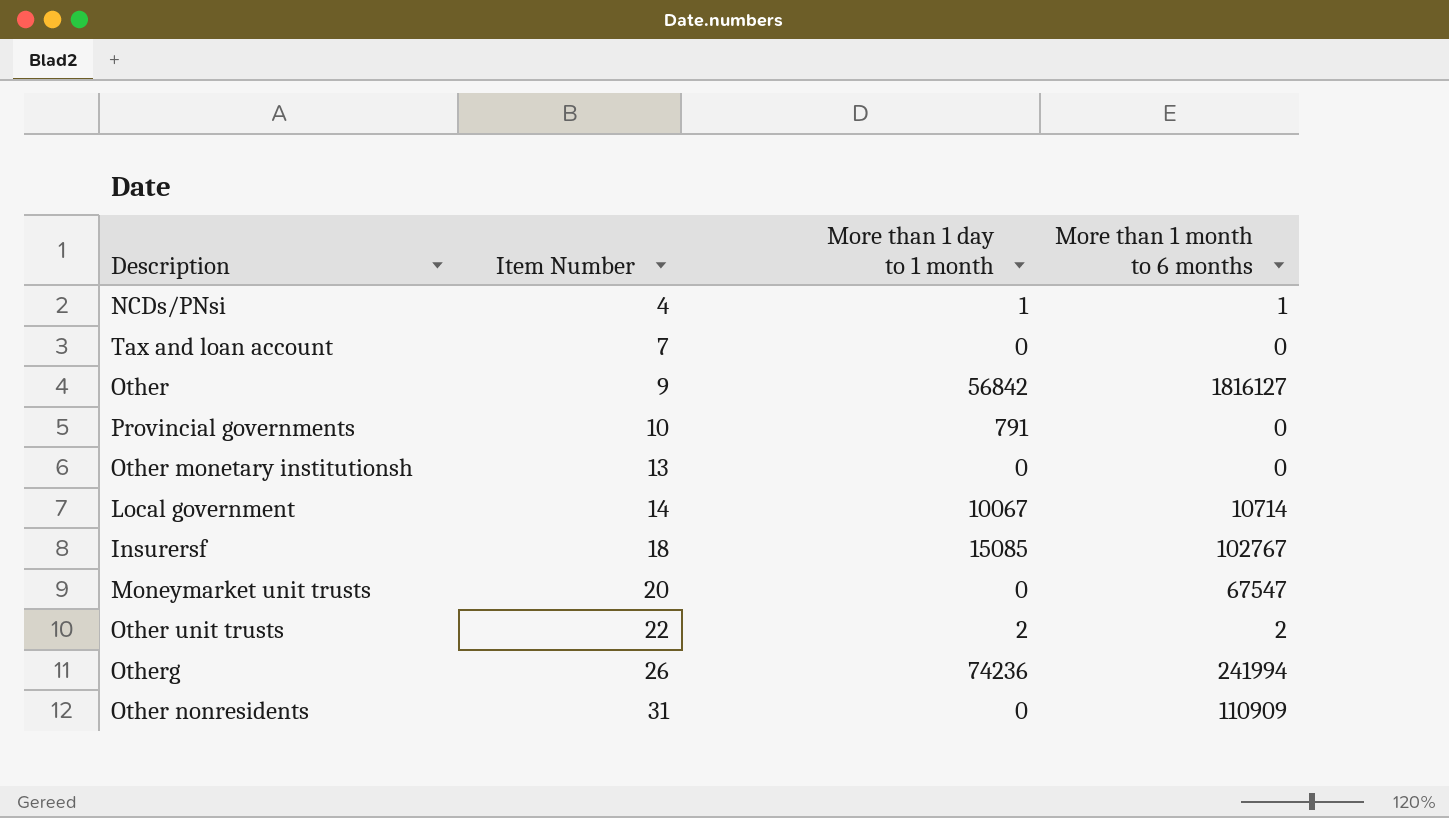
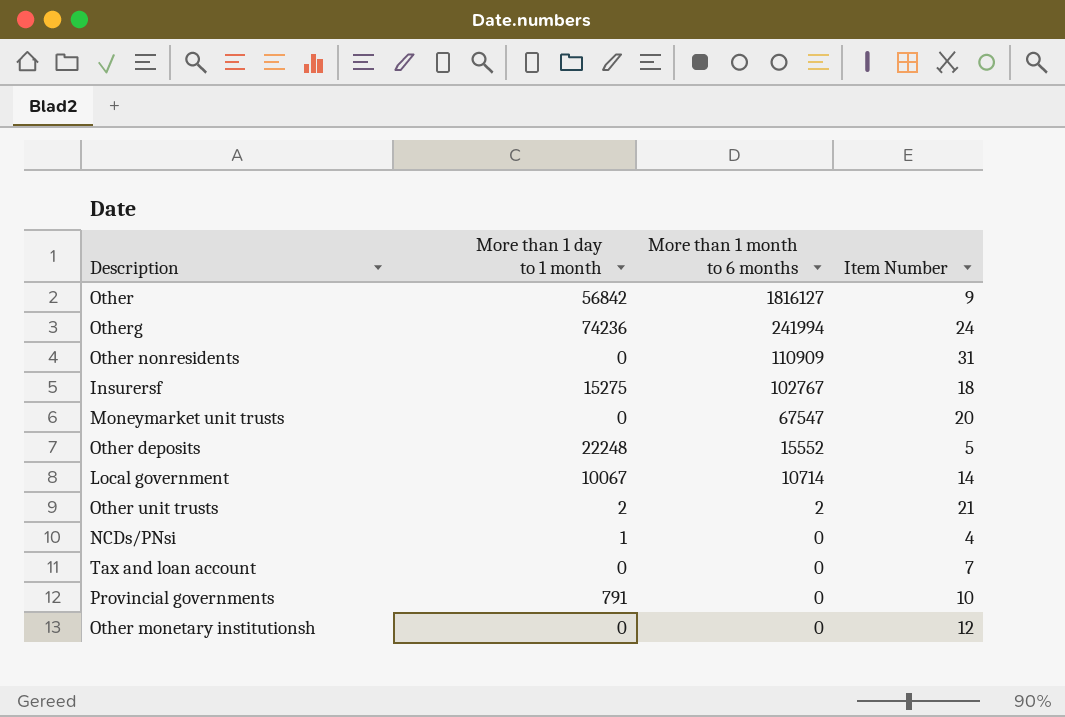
row order: Item Number ascending -> More than 1 month to 6 months descending
column Item Number | position: 2 -> 4
Otherg | Item Number: 26 -> 24
Insurersf | More than 1 day to 1 month: 15085 -> 15275
row Other deposits: none -> 22248 | 15552 | 5
Other unit trusts | Item Number: 22 -> 21
NCDs/PNsi | More than 1 month to 6 months: 1 -> 0
Other monetary institutionsh | Item Number: 13 -> 12

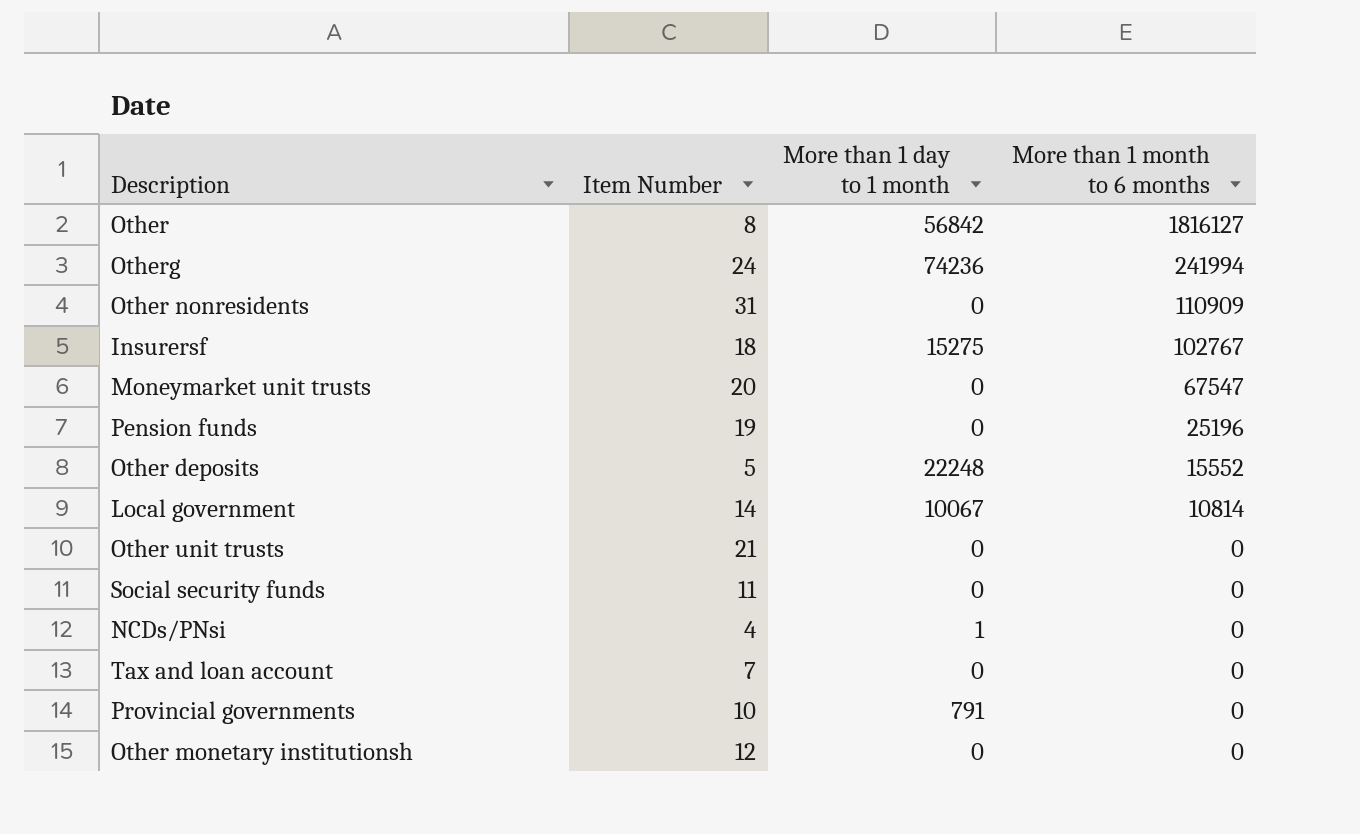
column Item Number | position: 4 -> 2
Other | Item Number: 9 -> 8
row Pension funds: none -> 19 | 0 | 25196
Local government | More than 1 month to 6 months: 10714 -> 10814
Other unit trusts | More than 1 day to 1 month: 2 -> 0
Other unit trusts | More than 1 month to 6 months: 2 -> 0
row Social security funds: none -> 11 | 0 | 0

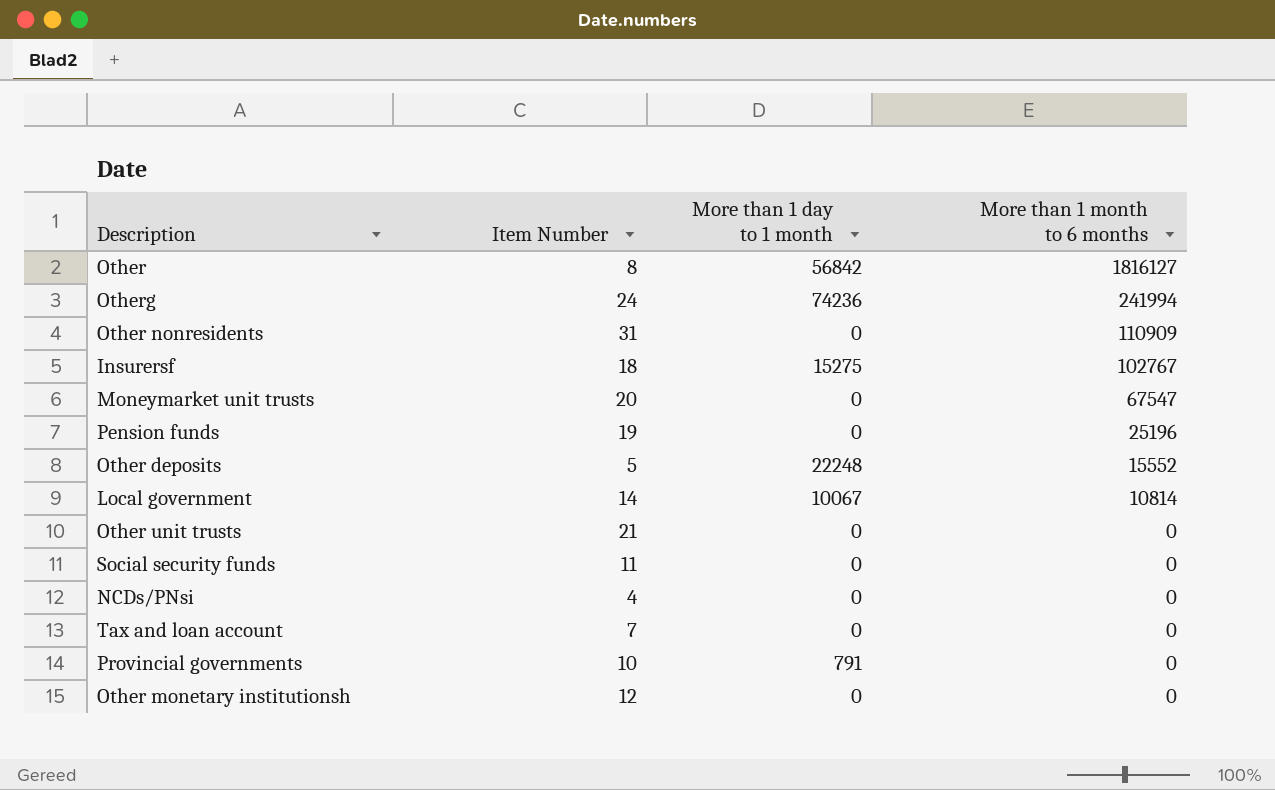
NCDs/PNsi | More than 1 day to 1 month: 1 -> 0

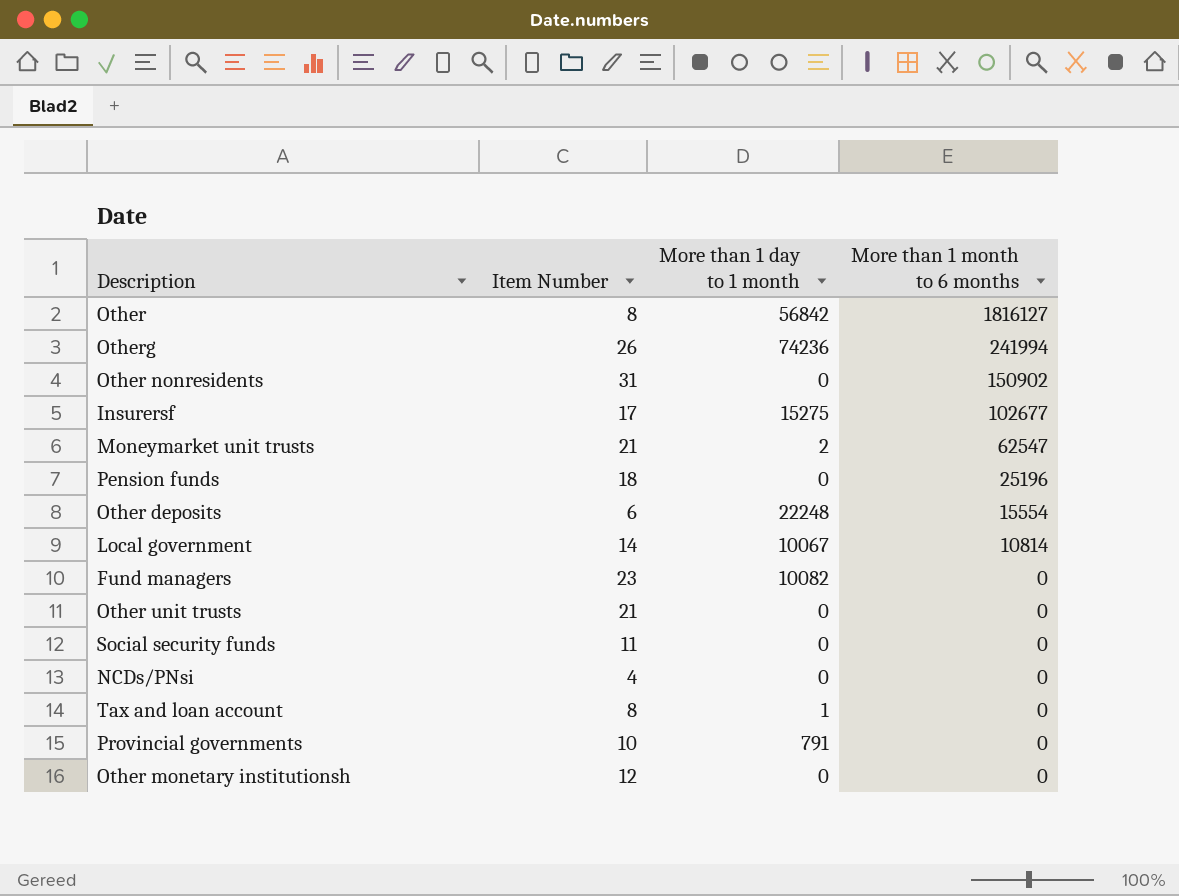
Otherg | Item Number: 24 -> 26
Other nonresidents | More than 1 month to 6 months: 110909 -> 150902
Insurersf | Item Number: 18 -> 17
Insurersf | More than 1 month to 6 months: 102767 -> 102677
Moneymarket unit trusts | Item Number: 20 -> 21
Moneymarket unit trusts | More than 1 day to 1 month: 0 -> 2
Moneymarket unit trusts | More than 1 month to 6 months: 67547 -> 62547
Pension funds | Item Number: 19 -> 18
Other deposits | Item Number: 5 -> 6
Other deposits | More than 1 month to 6 months: 15552 -> 15554
row Fund managers: none -> 23 | 10082 | 0
Tax and loan account | Item Number: 7 -> 8
Tax and loan account | More than 1 day to 1 month: 0 -> 1

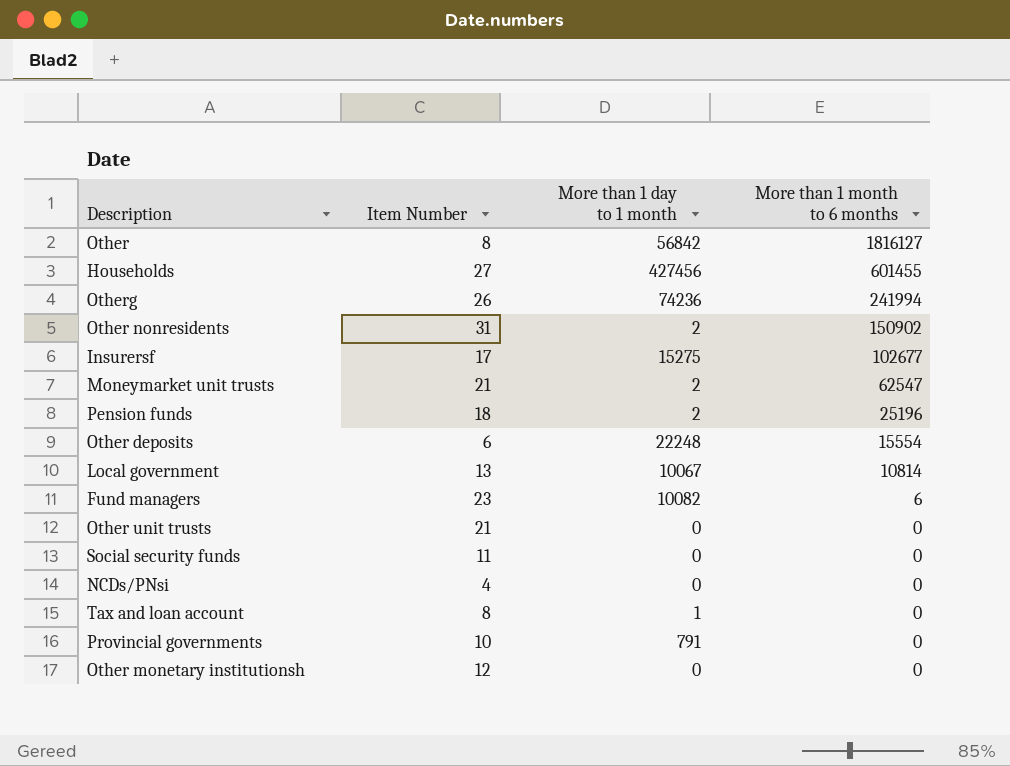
row Households: none -> 27 | 427456 | 601455
Other nonresidents | More than 1 day to 1 month: 0 -> 2
Pension funds | More than 1 day to 1 month: 0 -> 2
Local government | Item Number: 14 -> 13
Fund managers | More than 1 month to 6 months: 0 -> 6

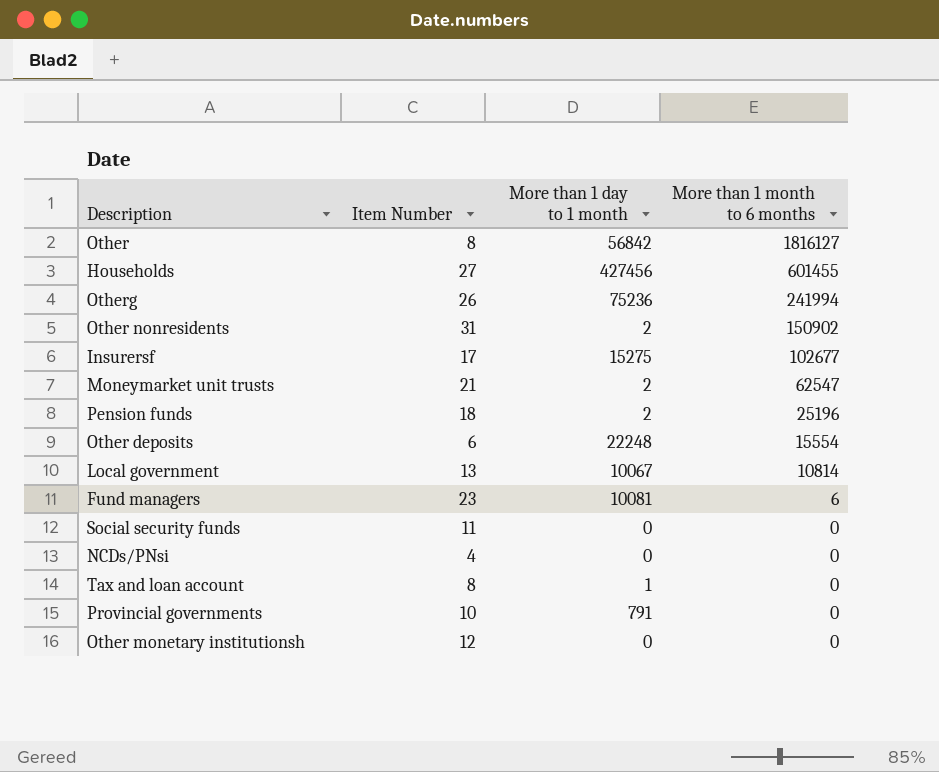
row Other unit trusts: 21 | 0 | 0 -> none
Otherg | More than 1 day to 1 month: 74236 -> 75236
Fund managers | More than 1 day to 1 month: 10082 -> 10081

